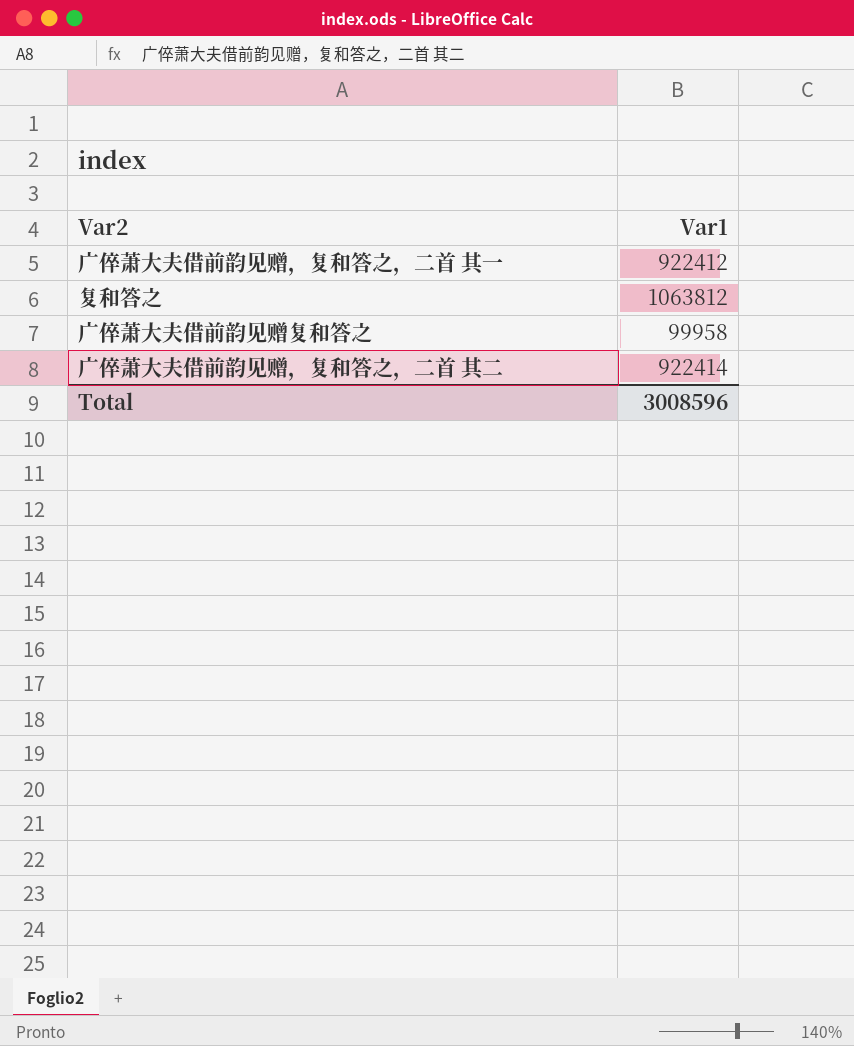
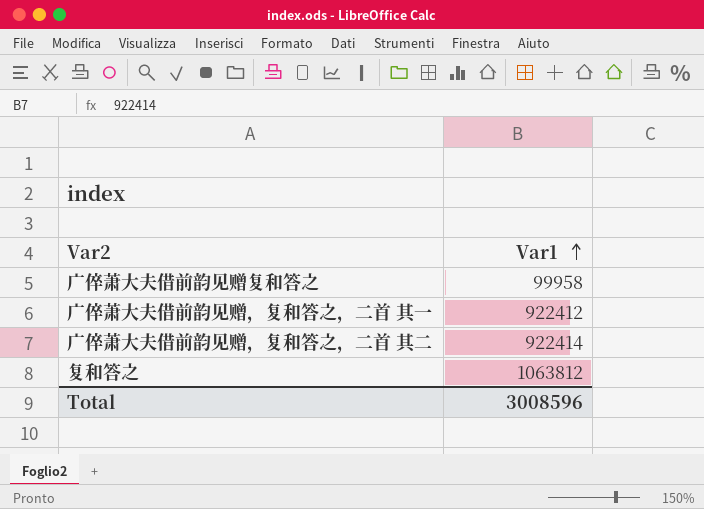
row order: none -> Var1 ascending

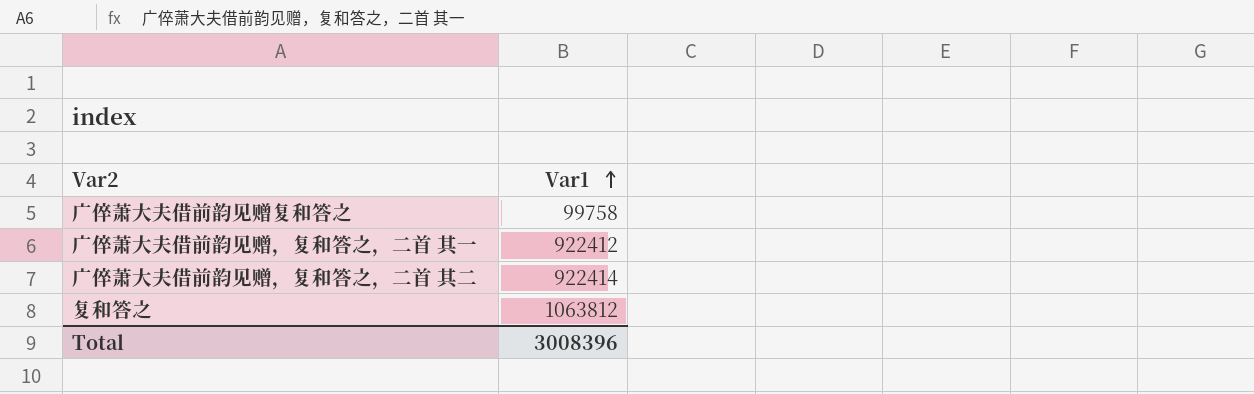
广倅萧大夫借前韵见赠复和答之 | Var1: 99958 -> 99758
Total | Var1: 3008596 -> 3008396

